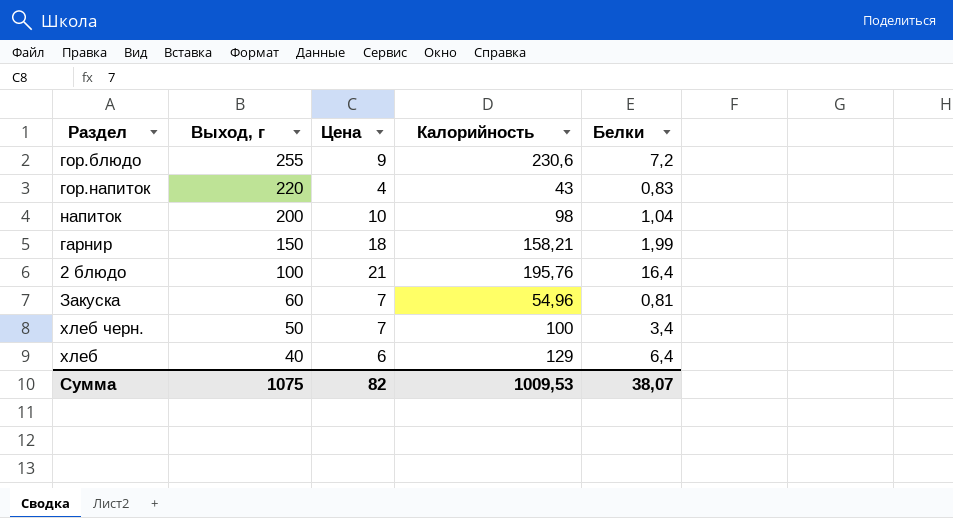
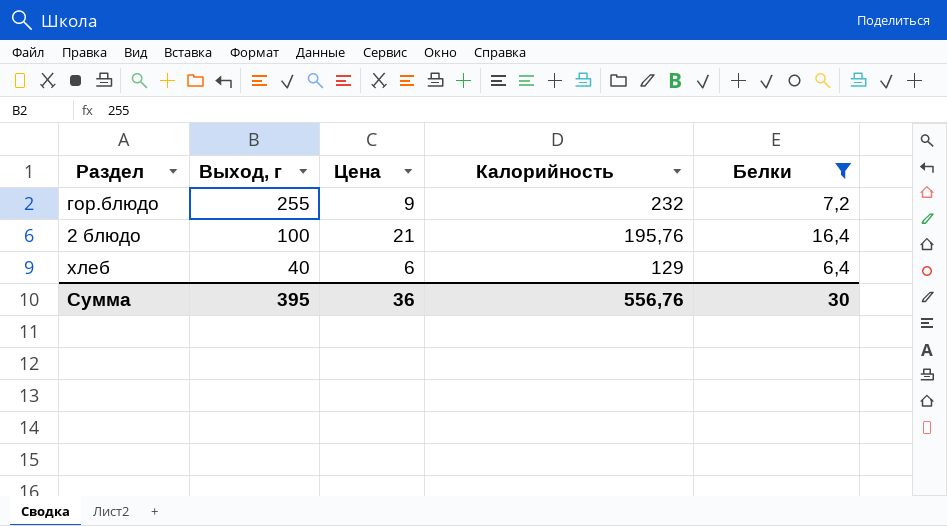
filter: none -> Белки >= 6,4
гор.блюдо | Калорийность: 230,6 -> 232
Сумма | Выход, г: 1075 -> 395
Сумма | Цена: 82 -> 36
Сумма | Калорийность: 1009,53 -> 556,76
Сумма | Белки: 38,07 -> 30

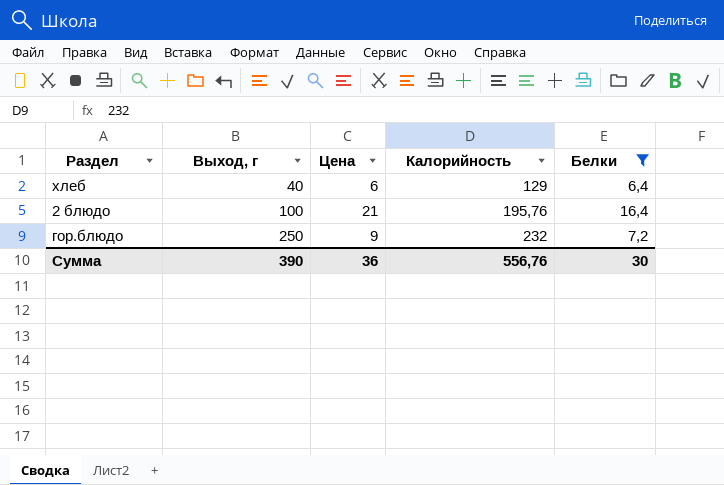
row order: Выход, г descending -> Выход, г ascending
гор.блюдо | Выход, г: 255 -> 250
Сумма | Выход, г: 395 -> 390

